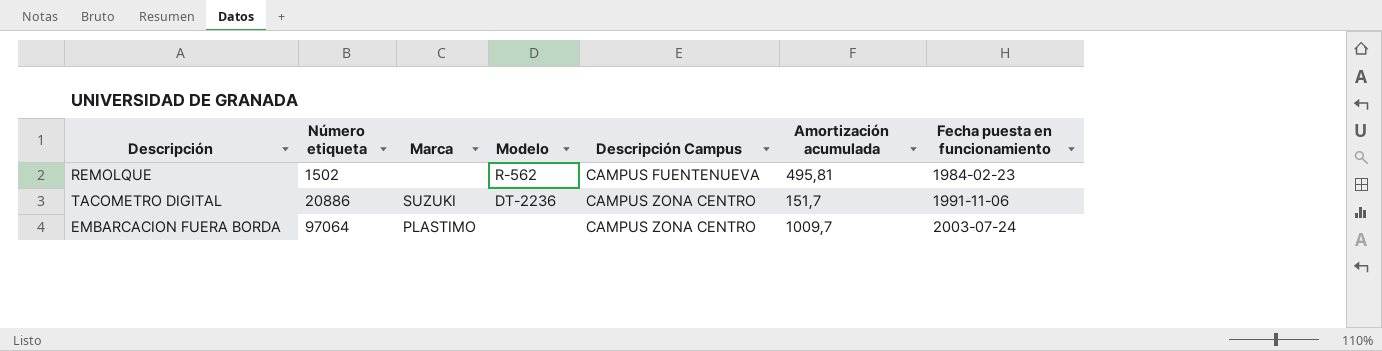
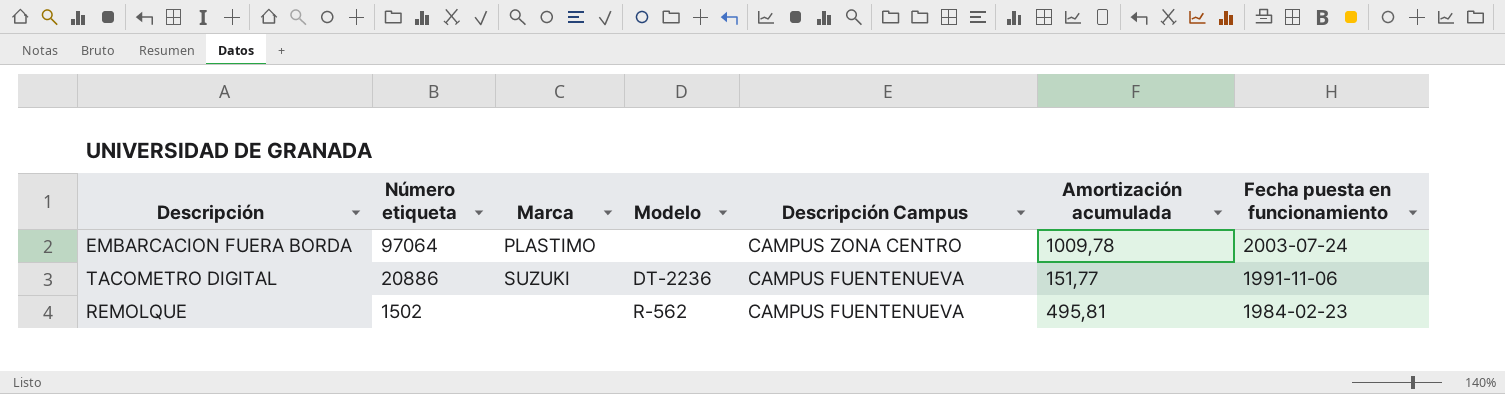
row order: Número etiqueta ascending -> Número etiqueta descending
EMBARCACION FUERA BORDA | Amortización acumulada: 1009,7 -> 1009,78
TACOMETRO DIGITAL | Descripción Campus: CAMPUS ZONA CENTRO -> CAMPUS FUENTENUEVA
TACOMETRO DIGITAL | Amortización acumulada: 151,7 -> 151,77

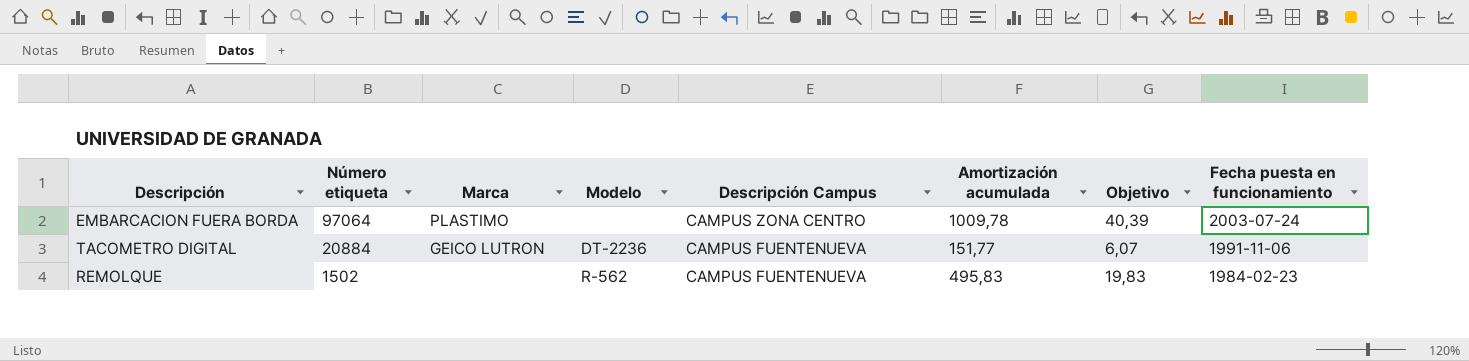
column Objetivo | formula: none -> [Amortización acumulada] * 0,04
TACOMETRO DIGITAL | Número etiqueta: 20886 -> 20884
TACOMETRO DIGITAL | Marca: SUZUKI -> GEICO LUTRON
REMOLQUE | Amortización acumulada: 495,81 -> 495,83

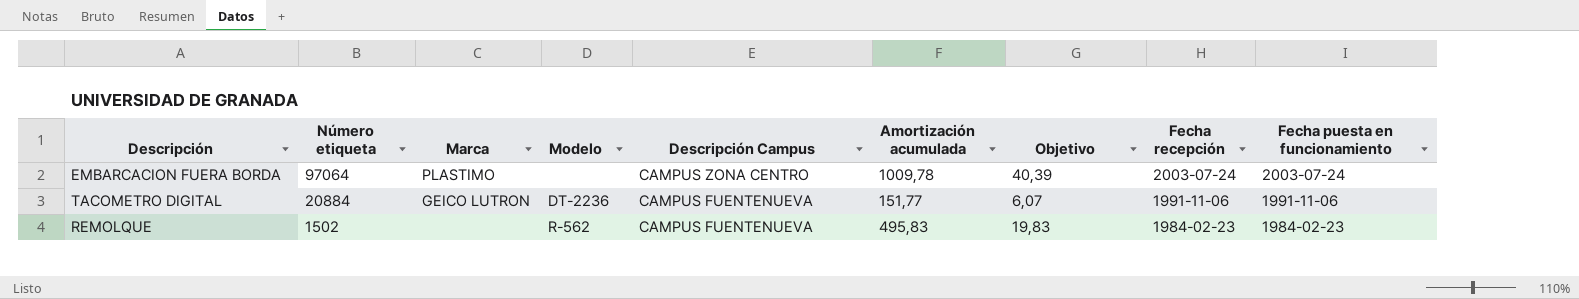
column Fecha recepción | position: none -> 8

